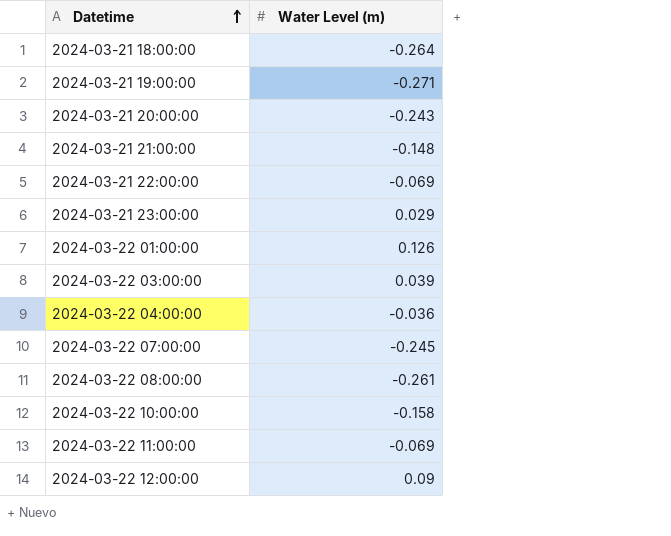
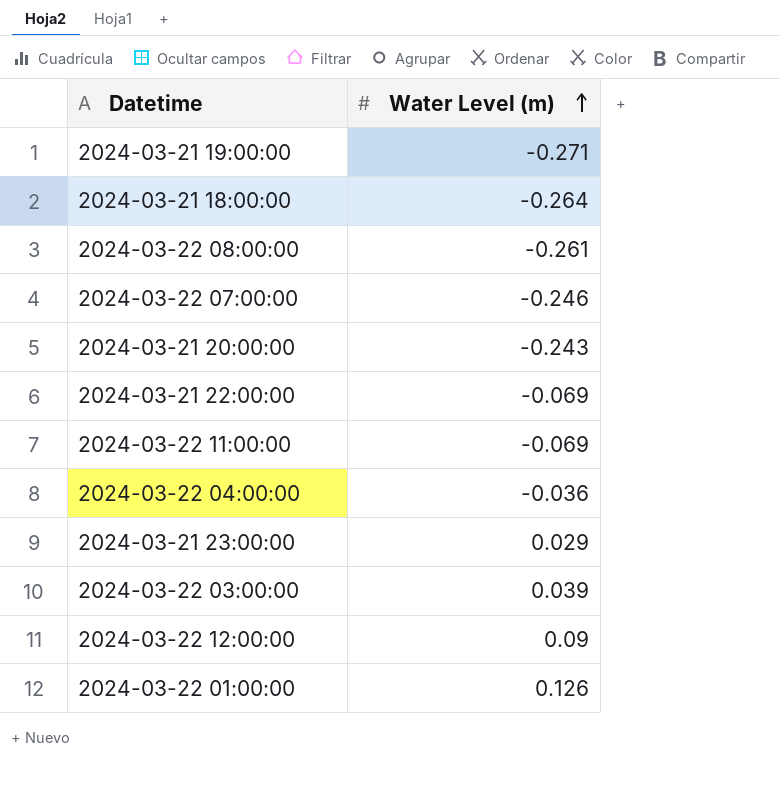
row order: Datetime ascending -> Water Level (m) ascending
row 2024-03-21 21:00:00: -0.148 -> none
row 2024-03-22 10:00:00: -0.158 -> none
2024-03-22 07:00:00 | Water Level (m): -0.245 -> -0.246

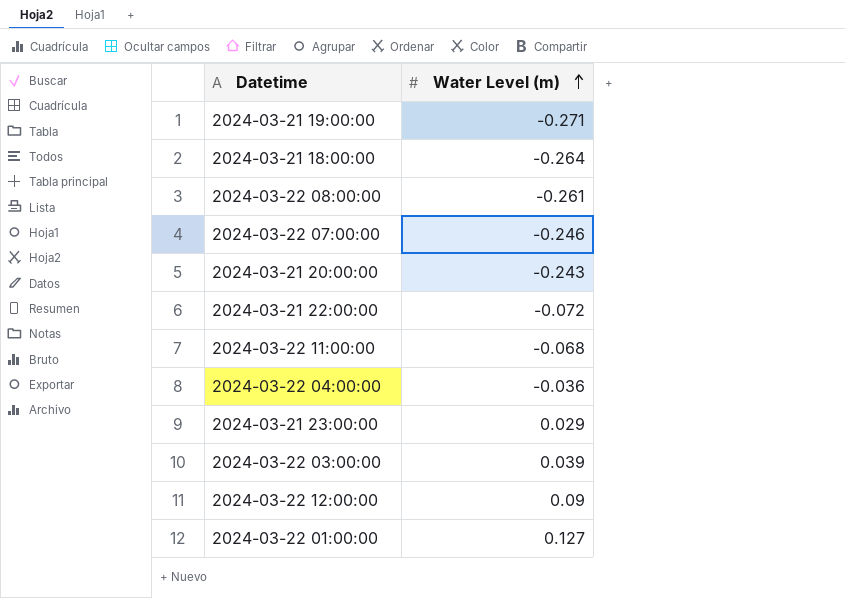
2024-03-21 22:00:00 | Water Level (m): -0.069 -> -0.072
2024-03-22 11:00:00 | Water Level (m): -0.069 -> -0.068
2024-03-22 01:00:00 | Water Level (m): 0.126 -> 0.127

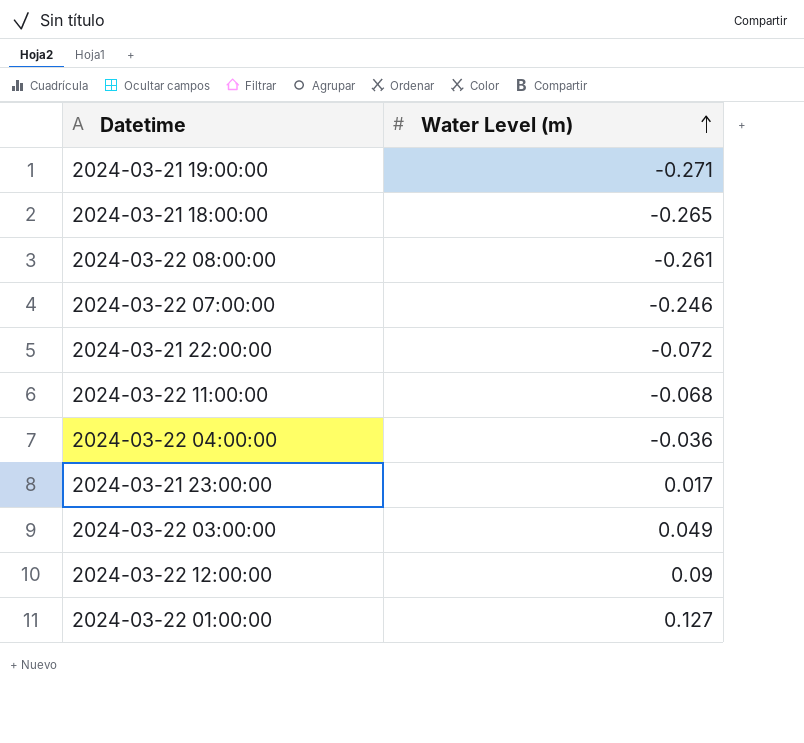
row 2024-03-21 20:00:00: -0.243 -> none
2024-03-21 18:00:00 | Water Level (m): -0.264 -> -0.265
2024-03-21 23:00:00 | Water Level (m): 0.029 -> 0.017
2024-03-22 03:00:00 | Water Level (m): 0.039 -> 0.049

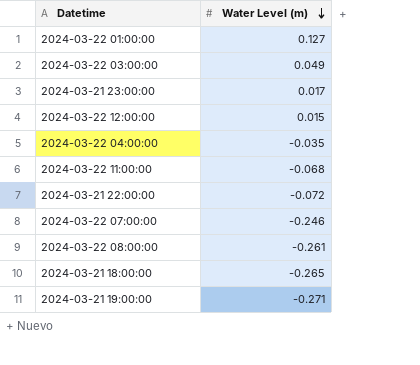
row order: Water Level (m) ascending -> Water Level (m) descending
2024-03-22 12:00:00 | Water Level (m): 0.09 -> 0.015
2024-03-22 04:00:00 | Water Level (m): -0.036 -> -0.035

